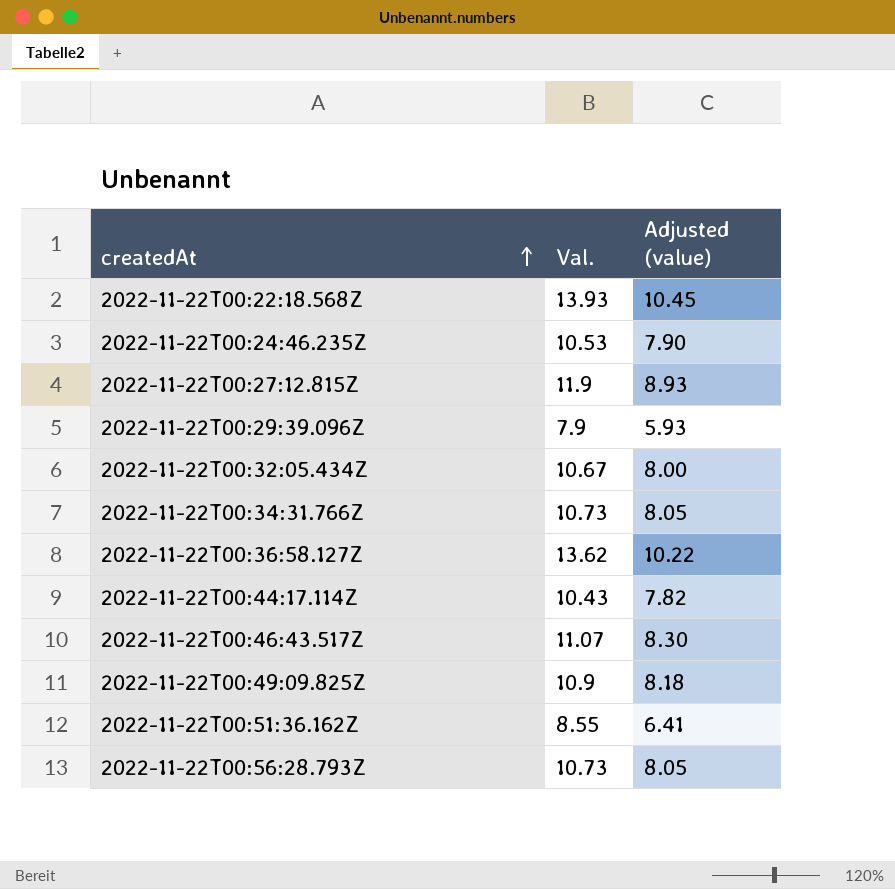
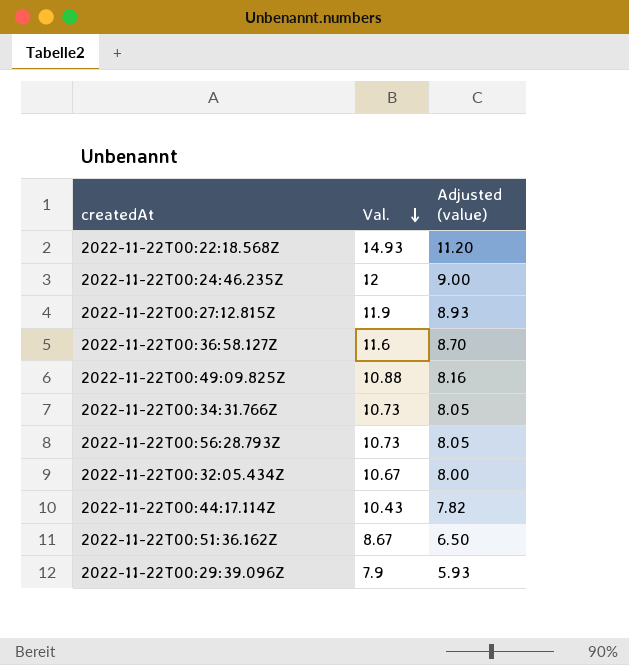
row order: createdAt ascending -> Val. descending
row 2022-11-22T00:46:43.517Z: 11.07 | 8.30 -> none
2022-11-22T00:22:18.568Z | Val.: 13.93 -> 14.93
2022-11-22T00:22:18.568Z | Adjusted (value): 10.45 -> 11.20
2022-11-22T00:24:46.235Z | Val.: 10.53 -> 12
2022-11-22T00:24:46.235Z | Adjusted (value): 7.90 -> 9.00
2022-11-22T00:36:58.127Z | Val.: 13.62 -> 11.6
2022-11-22T00:36:58.127Z | Adjusted (value): 10.22 -> 8.70
2022-11-22T00:49:09.825Z | Val.: 10.9 -> 10.88
2022-11-22T00:49:09.825Z | Adjusted (value): 8.18 -> 8.16
2022-11-22T00:51:36.162Z | Val.: 8.55 -> 8.67
2022-11-22T00:51:36.162Z | Adjusted (value): 6.41 -> 6.50

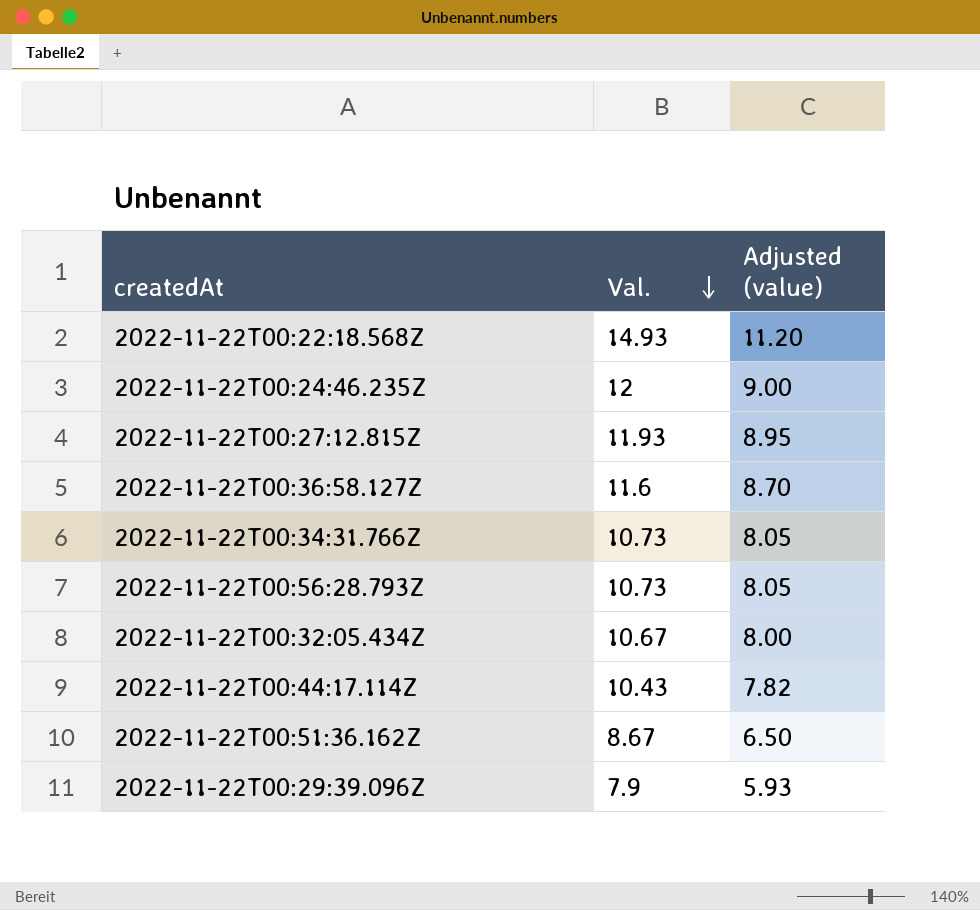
row 2022-11-22T00:49:09.825Z: 10.88 | 8.16 -> none
2022-11-22T00:27:12.815Z | Val.: 11.9 -> 11.93
2022-11-22T00:27:12.815Z | Adjusted (value): 8.93 -> 8.95

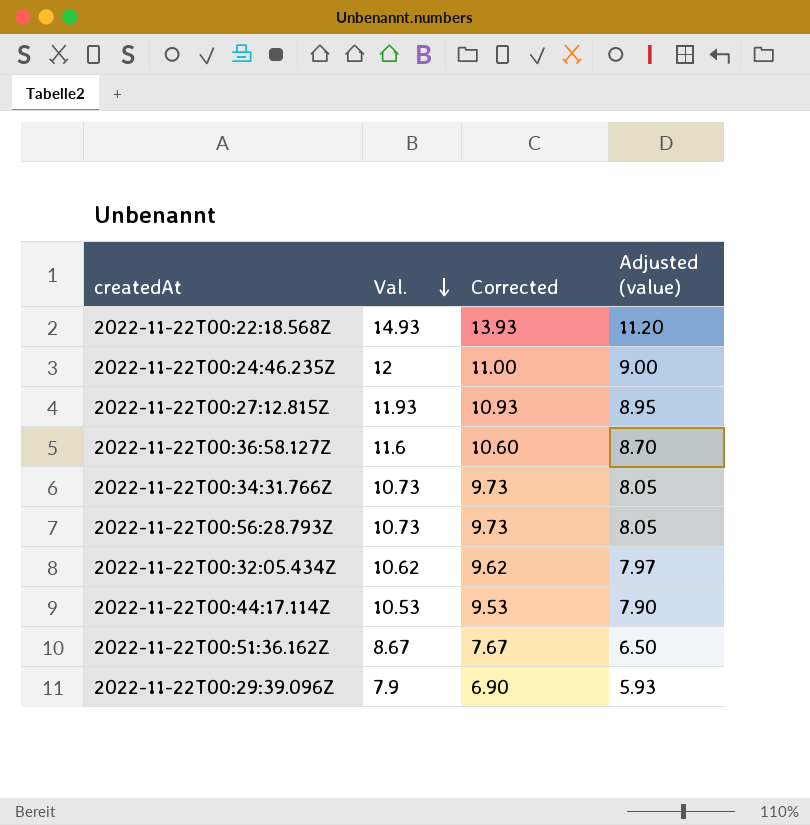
column Corrected | formula: none -> [Val.] - 1
2022-11-22T00:32:05.434Z | Val.: 10.67 -> 10.62
2022-11-22T00:32:05.434Z | Adjusted (value): 8.00 -> 7.97
2022-11-22T00:44:17.114Z | Val.: 10.43 -> 10.53
2022-11-22T00:44:17.114Z | Adjusted (value): 7.82 -> 7.90

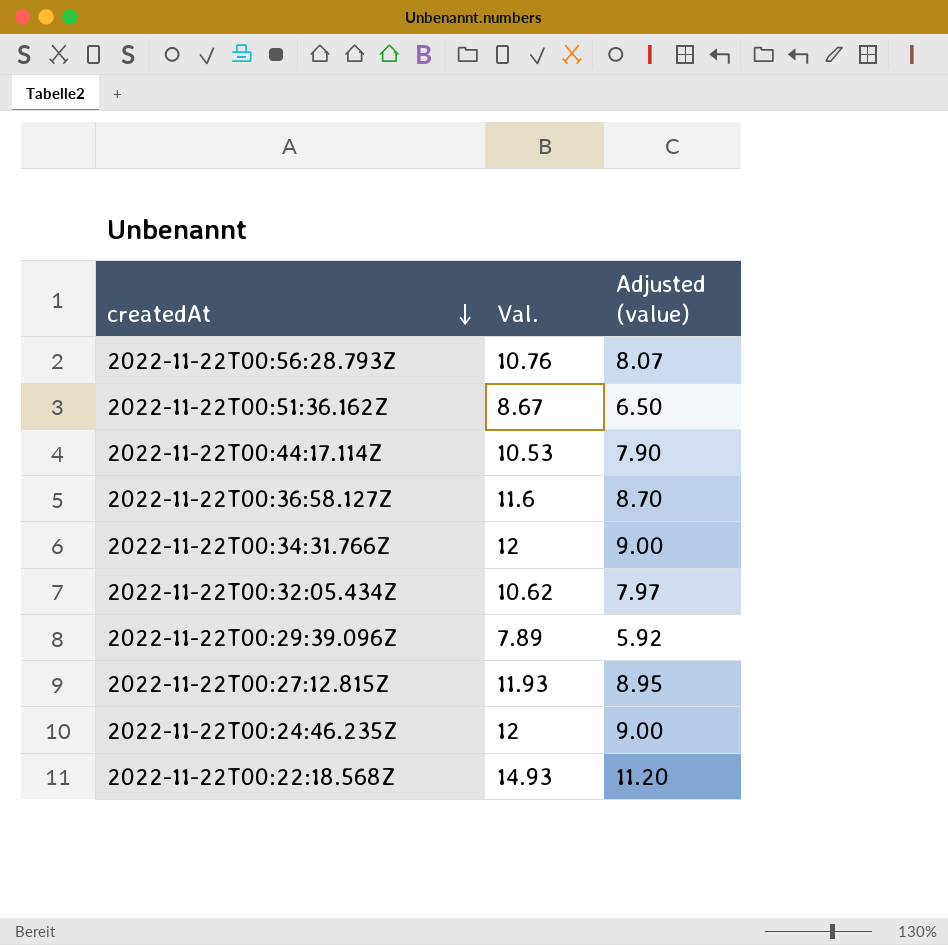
row order: Val. descending -> createdAt descending
column Corrected | formula: [Val.] - 1 -> none
2022-11-22T00:56:28.793Z | Val.: 10.73 -> 10.76
2022-11-22T00:56:28.793Z | Adjusted (value): 8.05 -> 8.07
2022-11-22T00:34:31.766Z | Val.: 10.73 -> 12
2022-11-22T00:34:31.766Z | Adjusted (value): 8.05 -> 9.00
2022-11-22T00:29:39.096Z | Val.: 7.9 -> 7.89
2022-11-22T00:29:39.096Z | Adjusted (value): 5.93 -> 5.92

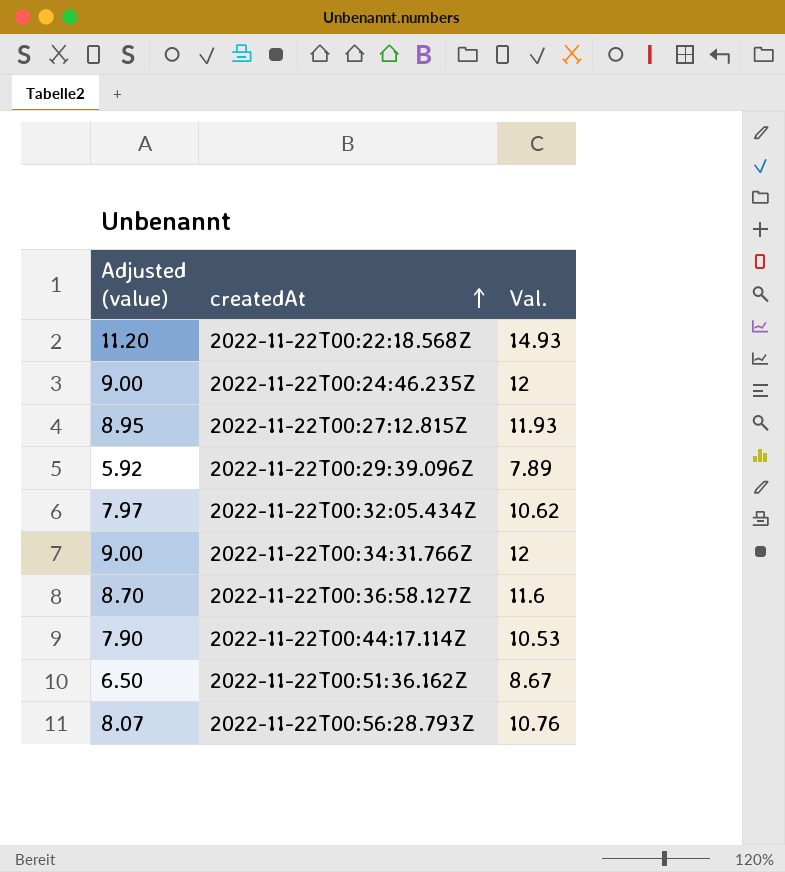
row order: createdAt descending -> createdAt ascending
column Adjusted (value) | position: 3 -> 1

